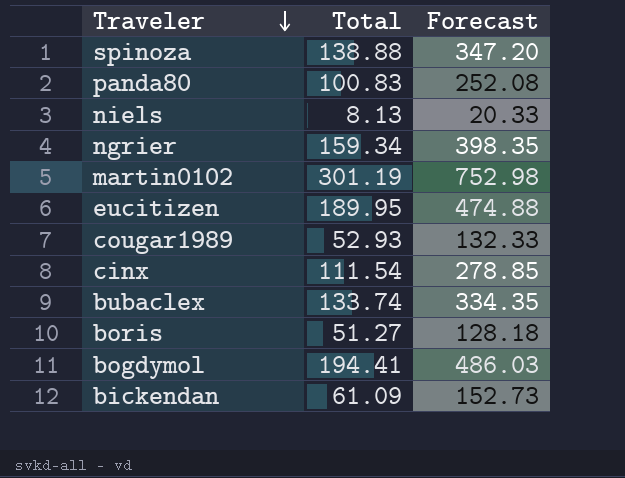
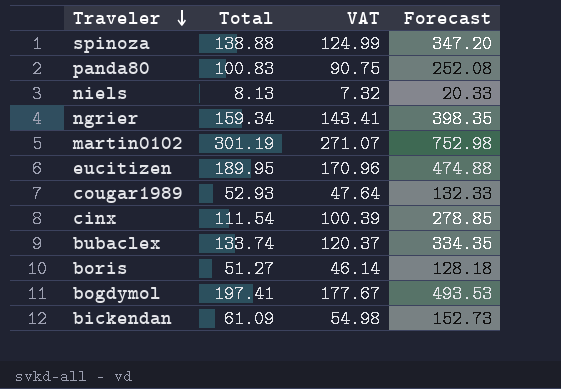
column VAT | formula: none -> [Total] * 0.9
bogdymol | Total: 194.41 -> 197.41
bogdymol | Forecast: 486.03 -> 493.53

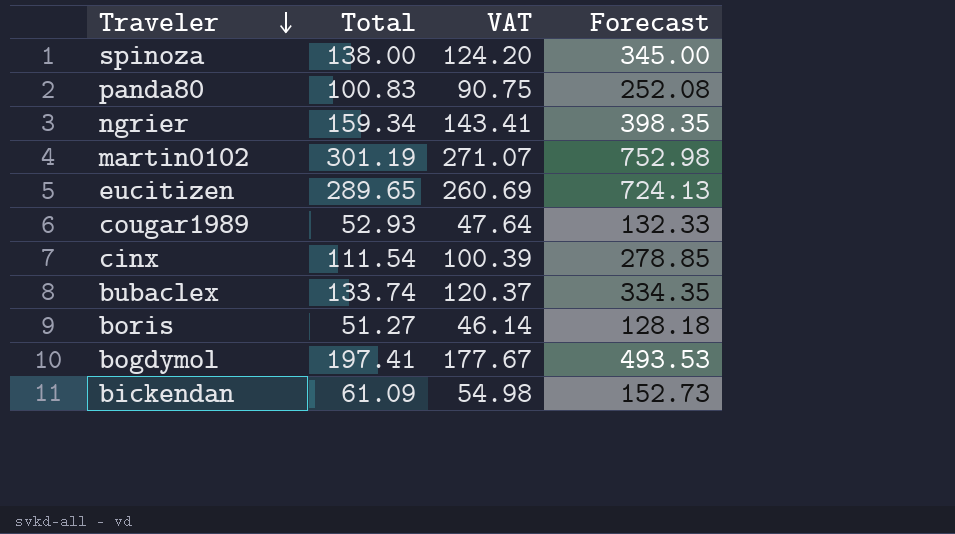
row niels: 8.13 | 7.32 | 20.33 -> none
spinoza | Total: 138.88 -> 138.00
spinoza | VAT: 124.99 -> 124.20
spinoza | Forecast: 347.20 -> 345.00
eucitizen | Total: 189.95 -> 289.65
eucitizen | VAT: 170.96 -> 260.69
eucitizen | Forecast: 474.88 -> 724.13

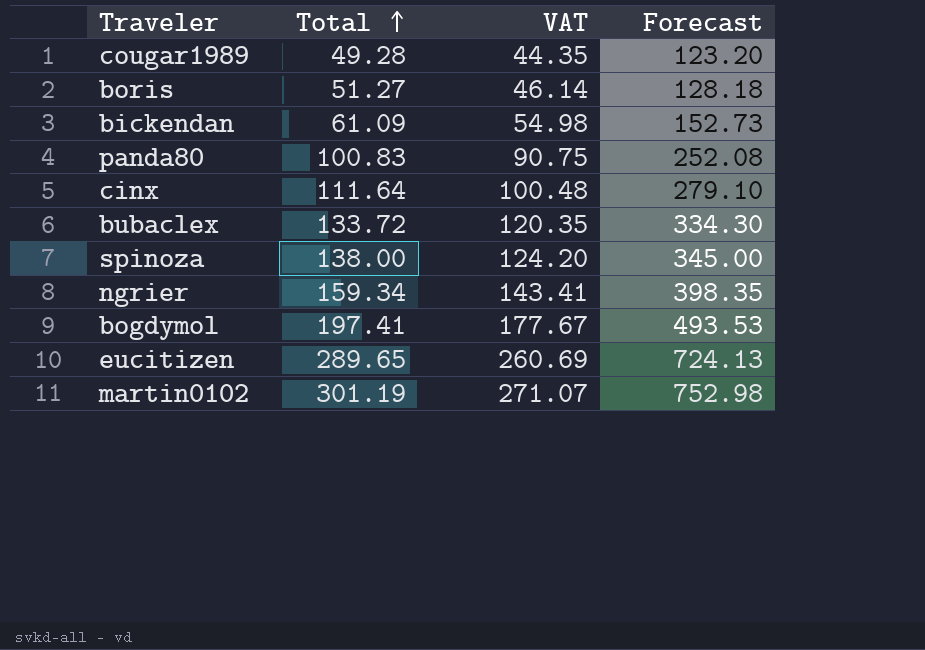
row order: Traveler descending -> Total ascending
cougar1989 | Total: 52.93 -> 49.28
cougar1989 | VAT: 47.64 -> 44.35
cougar1989 | Forecast: 132.33 -> 123.20
cinx | Total: 111.54 -> 111.64
cinx | VAT: 100.39 -> 100.48
cinx | Forecast: 278.85 -> 279.10
bubaclex | Total: 133.74 -> 133.72
bubaclex | VAT: 120.37 -> 120.35
bubaclex | Forecast: 334.35 -> 334.30

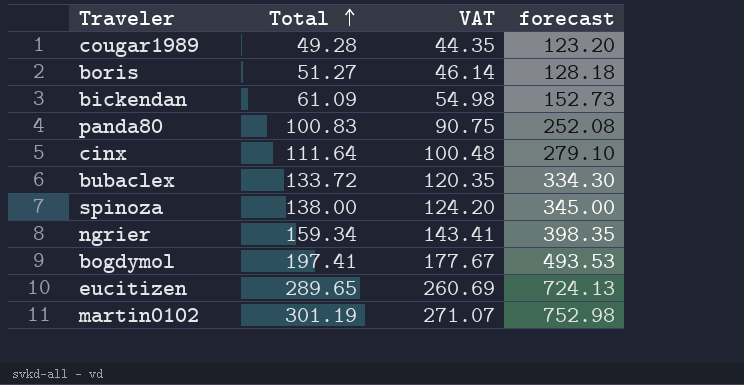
column name: Forecast -> forecast

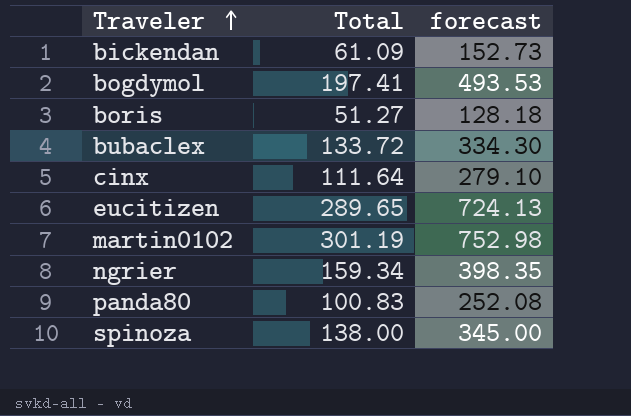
row order: Total ascending -> Traveler ascending
column VAT | formula: [Total] * 0.9 -> none
row cougar1989: 49.28 | 44.35 | 123.20 -> none

